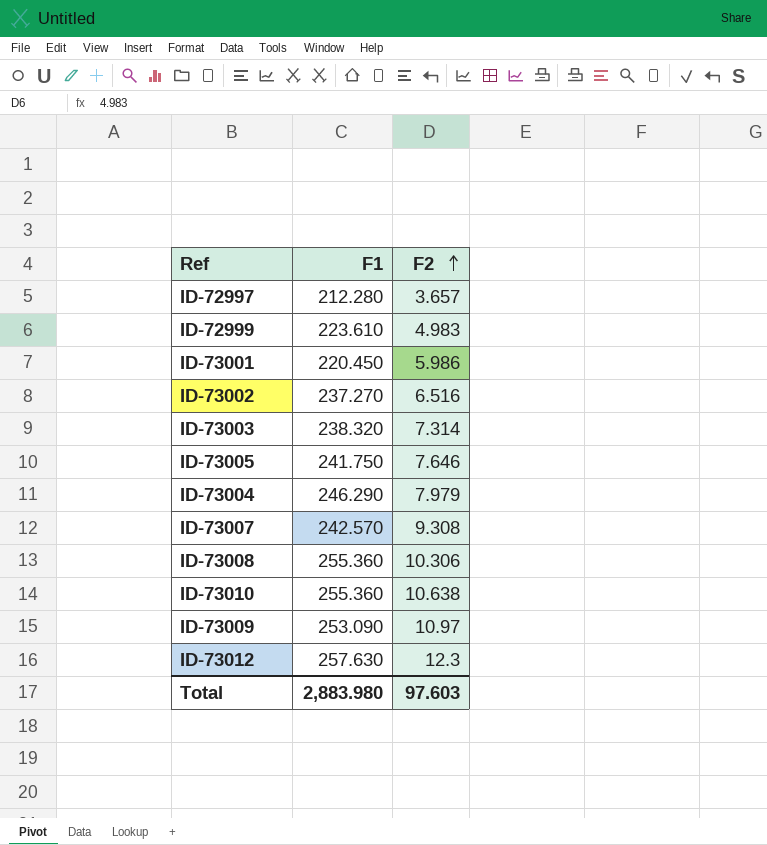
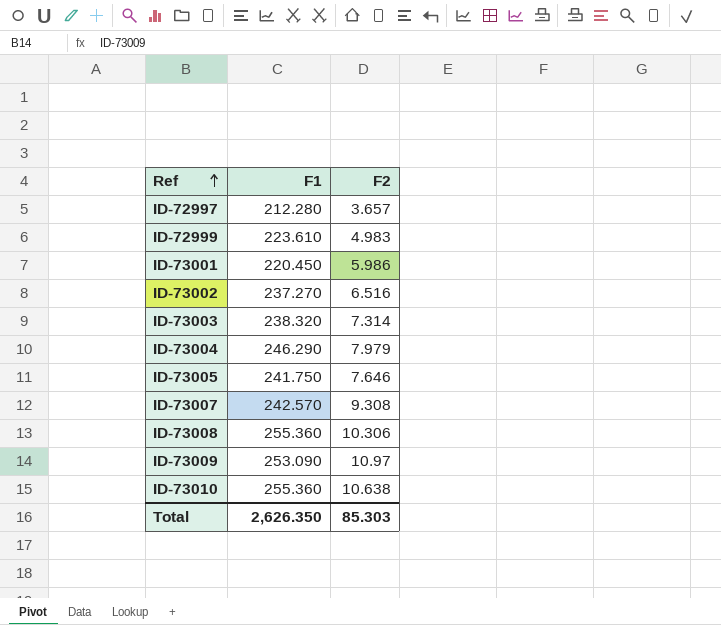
row order: F2 ascending -> Ref ascending
row ID-73012: 257.630 | 12.3 -> none
Total | F1: 2,883.980 -> 2,626.350
Total | F2: 97.603 -> 85.303

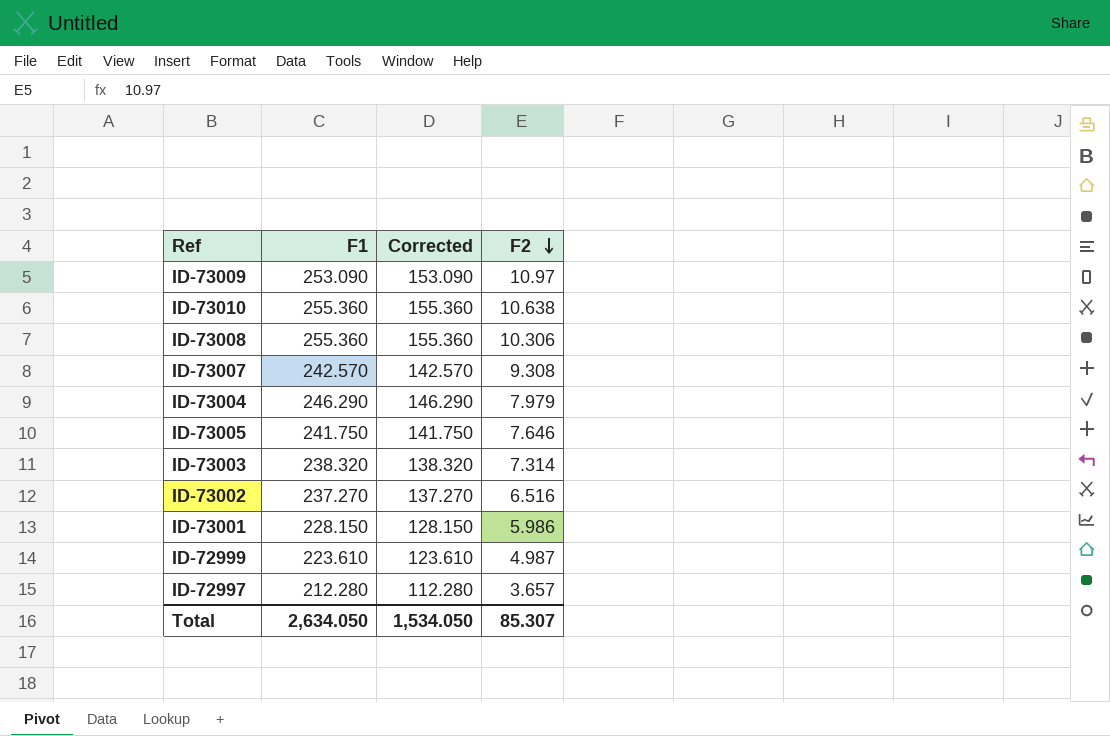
row order: Ref ascending -> F2 descending
column Corrected | formula: none -> [F1] - 100
ID-73001 | F1: 220.450 -> 228.150
ID-72999 | F2: 4.983 -> 4.987
Total | F1: 2,626.350 -> 2,634.050
Total | F2: 85.303 -> 85.307

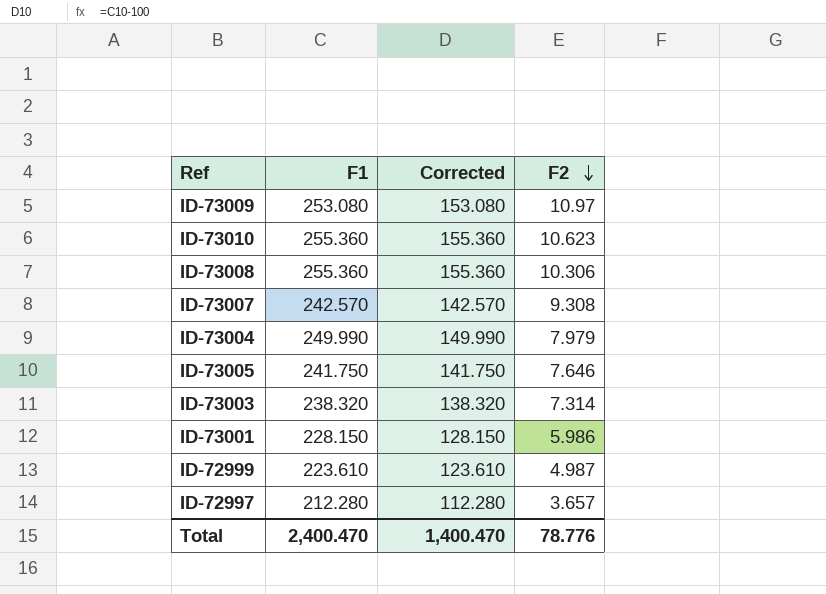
row ID-73002: 237.270 | 137.270 | 6.516 -> none
ID-73009 | F1: 253.090 -> 253.080
ID-73009 | Corrected: 153.090 -> 153.080
ID-73010 | F2: 10.638 -> 10.623
ID-73004 | F1: 246.290 -> 249.990
ID-73004 | Corrected: 146.290 -> 149.990
Total | F1: 2,634.050 -> 2,400.470
Total | Corrected: 1,534.050 -> 1,400.470
Total | F2: 85.307 -> 78.776

